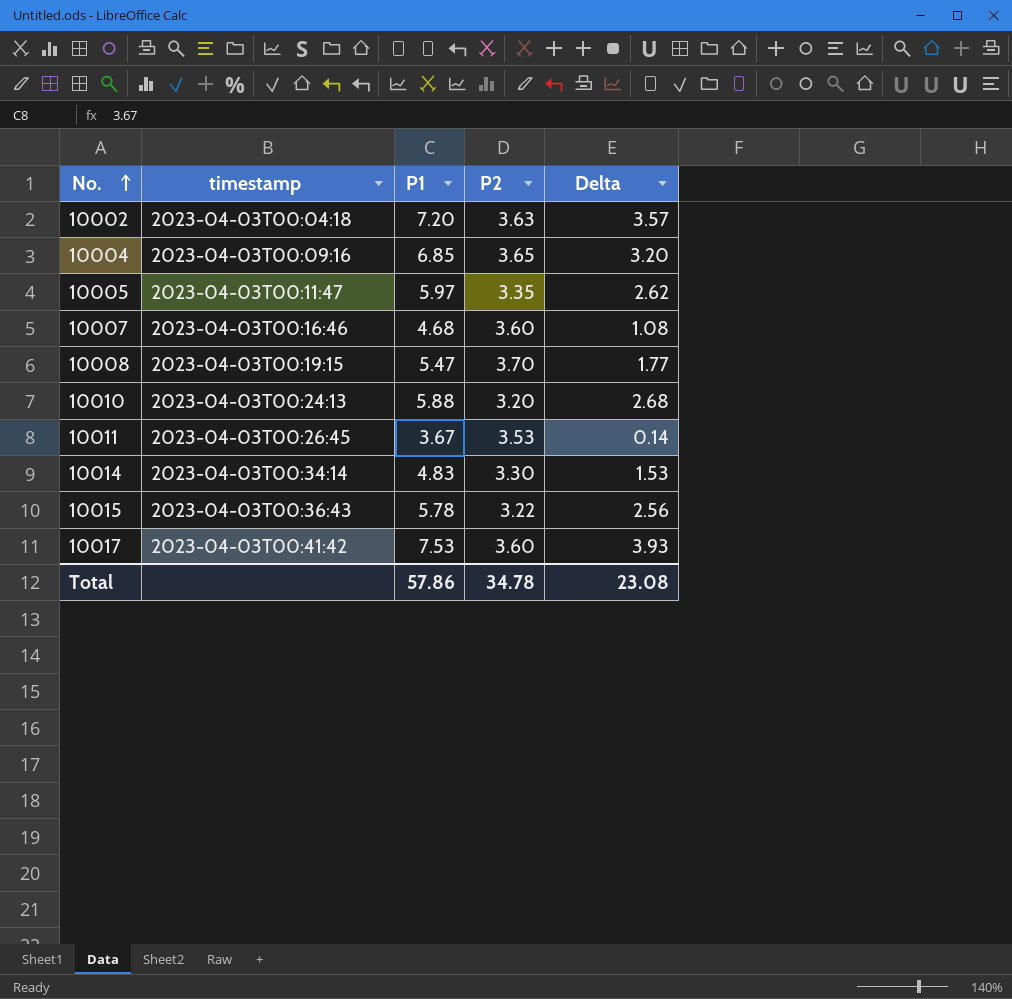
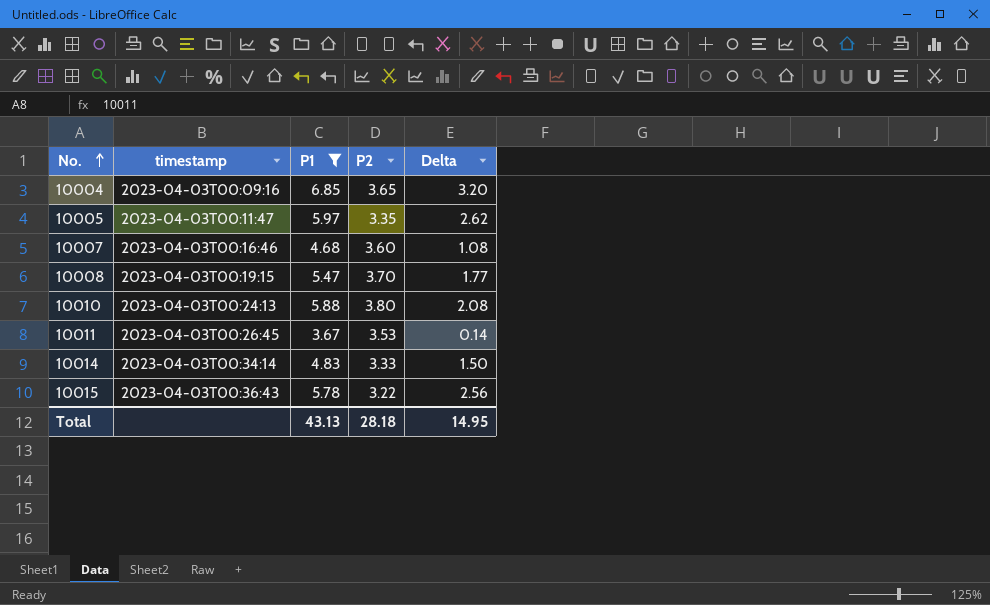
filter: none -> P1 <= 6.85
10010 | P2: 3.20 -> 3.80
10010 | Delta: 2.68 -> 2.08
10014 | P2: 3.30 -> 3.33
10014 | Delta: 1.53 -> 1.50
Total | P1: 57.86 -> 43.13
Total | P2: 34.78 -> 28.18
Total | Delta: 23.08 -> 14.95

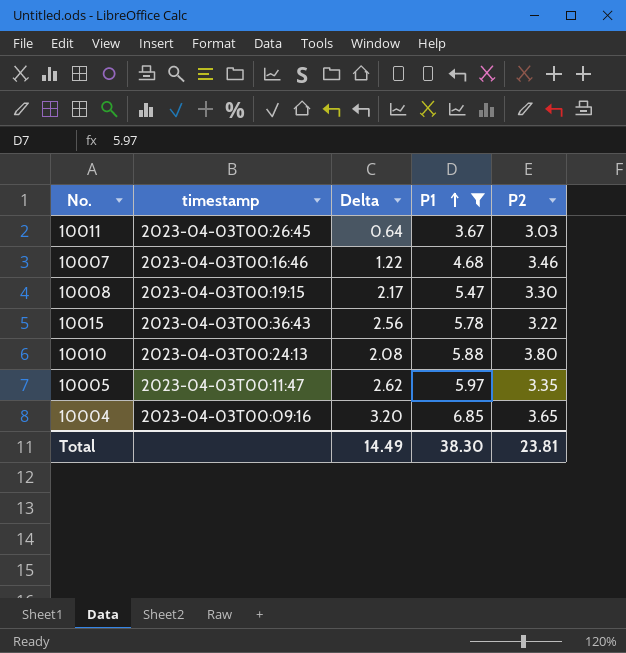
row order: No. ascending -> P1 ascending
column Delta | position: 5 -> 3
row 10014: 2023-04-03T00:34:14 | 4.83 | 3.33 | 1.50 -> none
10011 | Delta: 0.14 -> 0.64
10011 | P2: 3.53 -> 3.03
10007 | Delta: 1.08 -> 1.22
10007 | P2: 3.60 -> 3.46
10008 | Delta: 1.77 -> 2.17
10008 | P2: 3.70 -> 3.30
Total | Delta: 14.95 -> 14.49
Total | P1: 43.13 -> 38.30
Total | P2: 28.18 -> 23.81

